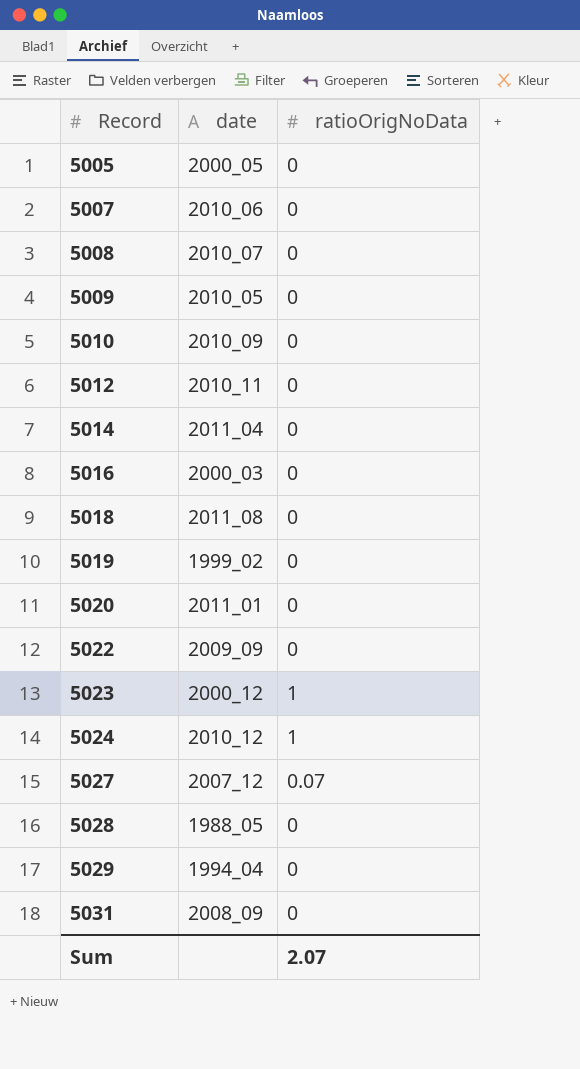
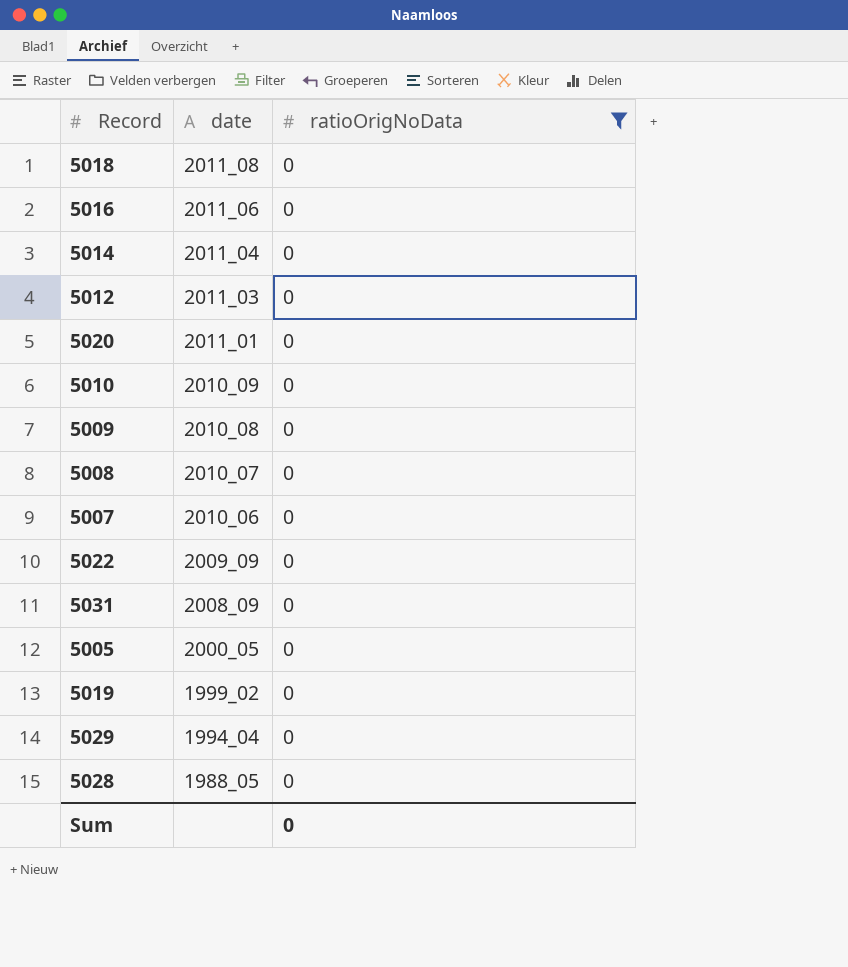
filter: none -> ratioOrigNoData = 0
row order: Record ascending -> date descending
5016 | date: 2000_03 -> 2011_06
5012 | date: 2010_11 -> 2011_03
5009 | date: 2010_05 -> 2010_08
Sum | ratioOrigNoData: 2.07 -> 0

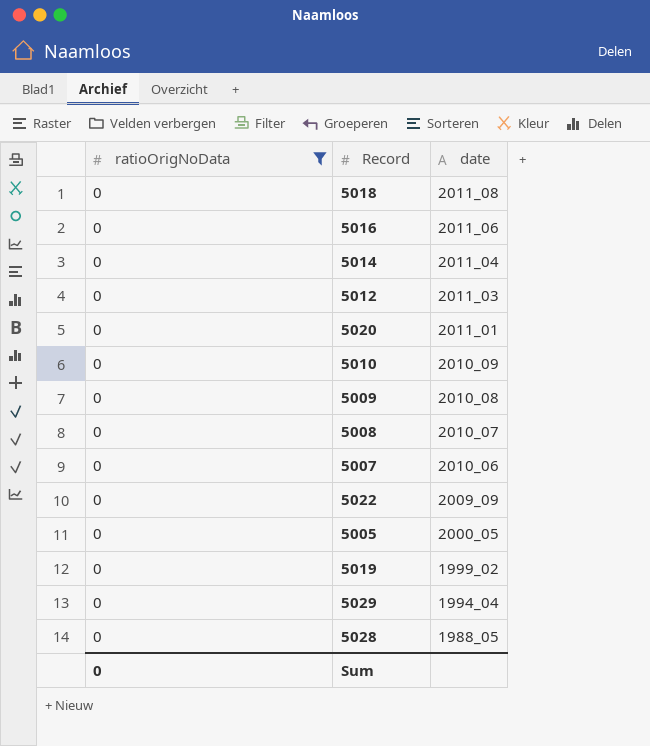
column ratioOrigNoData | position: 3 -> 1
row 5031: 2008_09 | 0 -> none

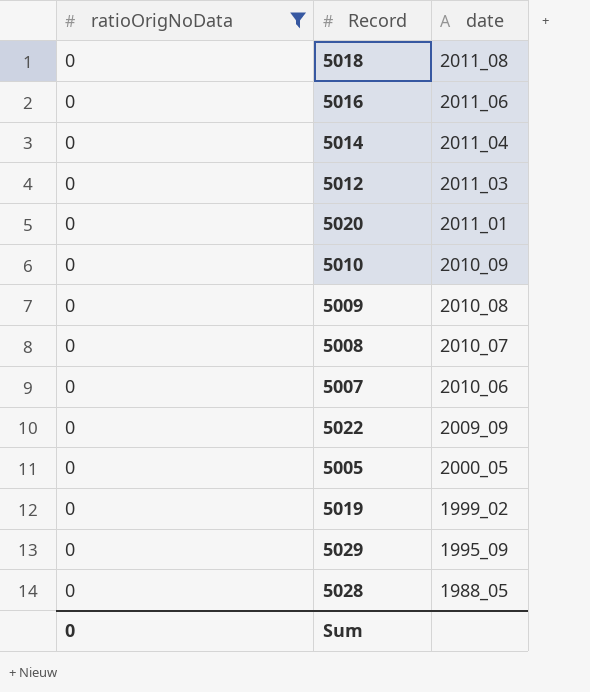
5029 | date: 1994_04 -> 1995_09

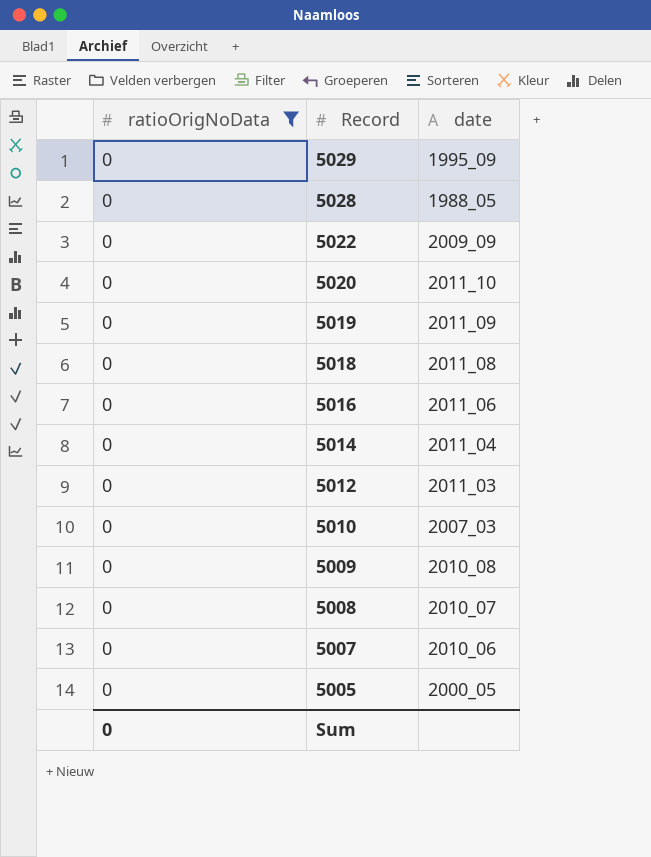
row order: date descending -> Record descending
5020 | date: 2011_01 -> 2011_10
5019 | date: 1999_02 -> 2011_09
5010 | date: 2010_09 -> 2007_03

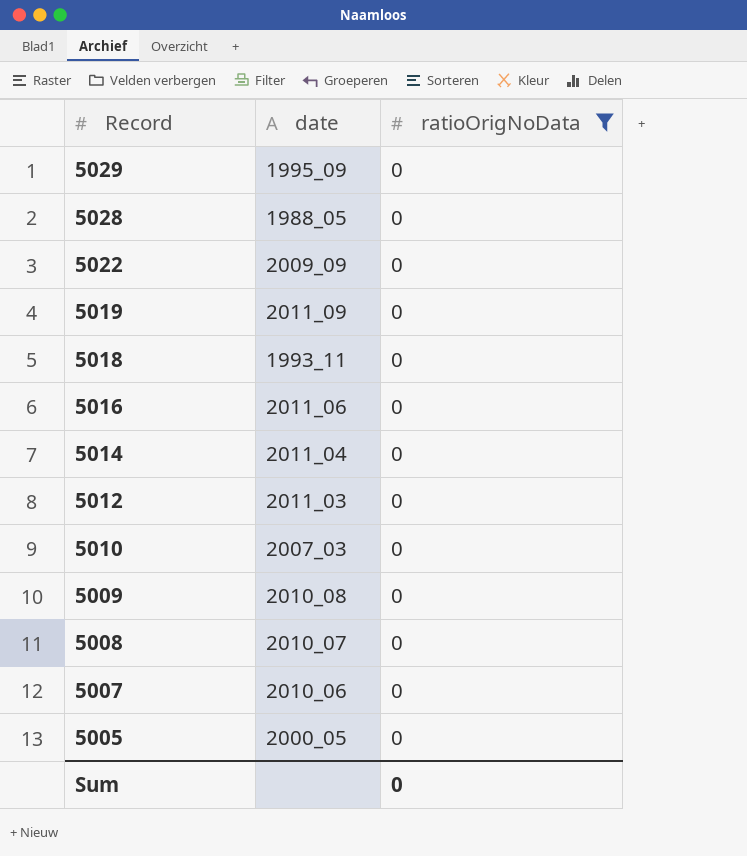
column ratioOrigNoData | position: 1 -> 3
row 5020: 0 | 2011_10 -> none
5018 | date: 2011_08 -> 1993_11

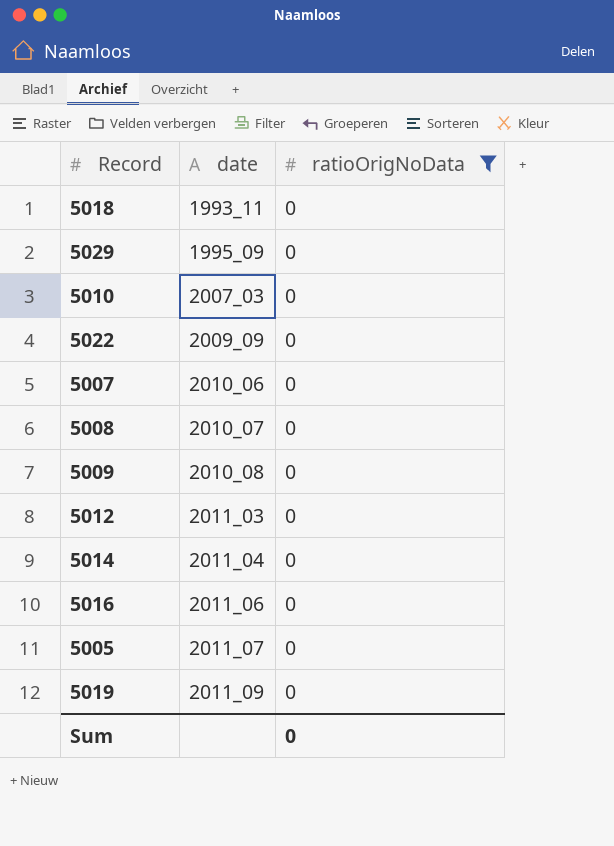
row order: Record descending -> date ascending
row 5028: 1988_05 | 0 -> none
5005 | date: 2000_05 -> 2011_07

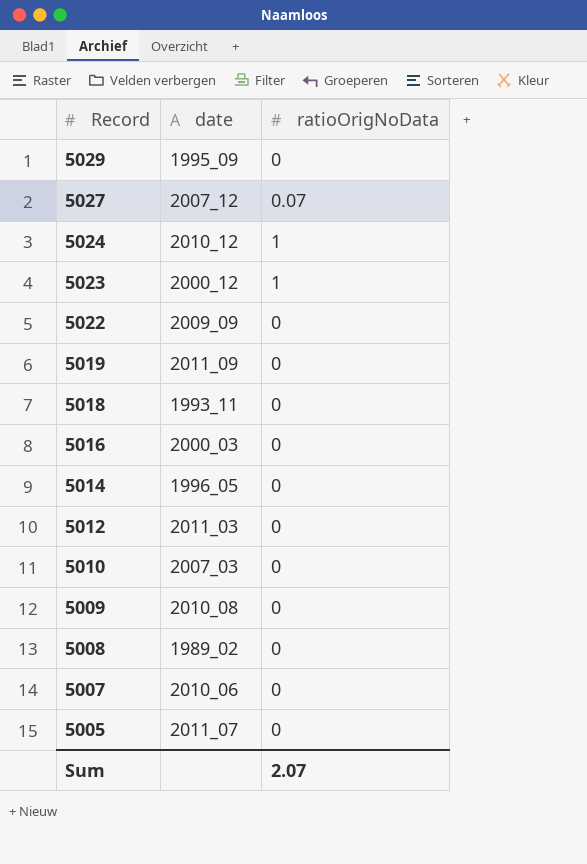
filter: ratioOrigNoData = 0 -> none
row order: date ascending -> Record descending
5016 | date: 2011_06 -> 2000_03
5014 | date: 2011_04 -> 1996_05
5008 | date: 2010_07 -> 1989_02
Sum | ratioOrigNoData: 0 -> 2.07

